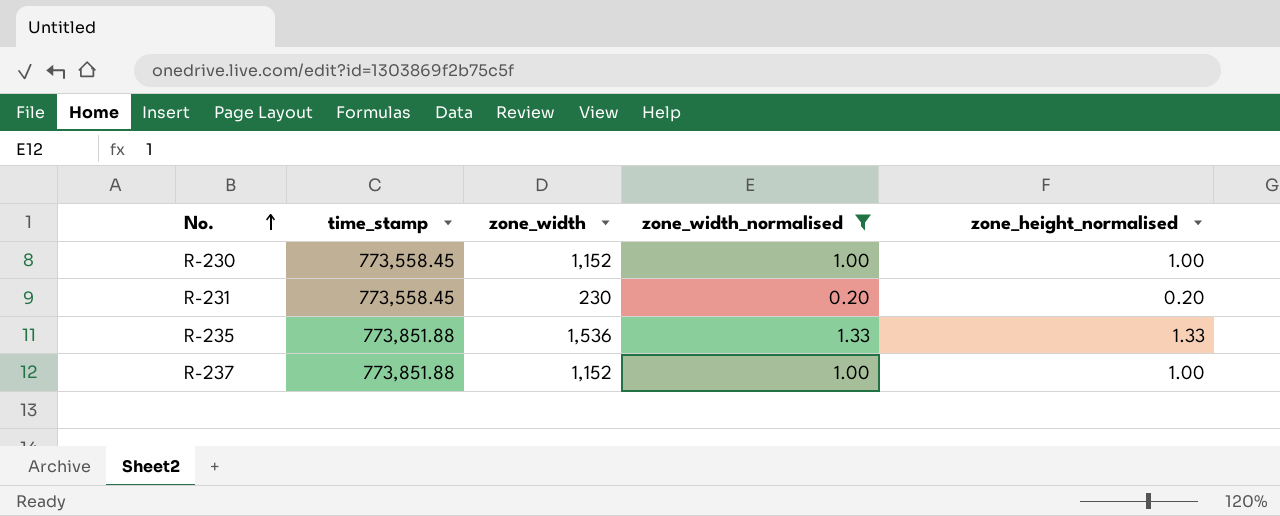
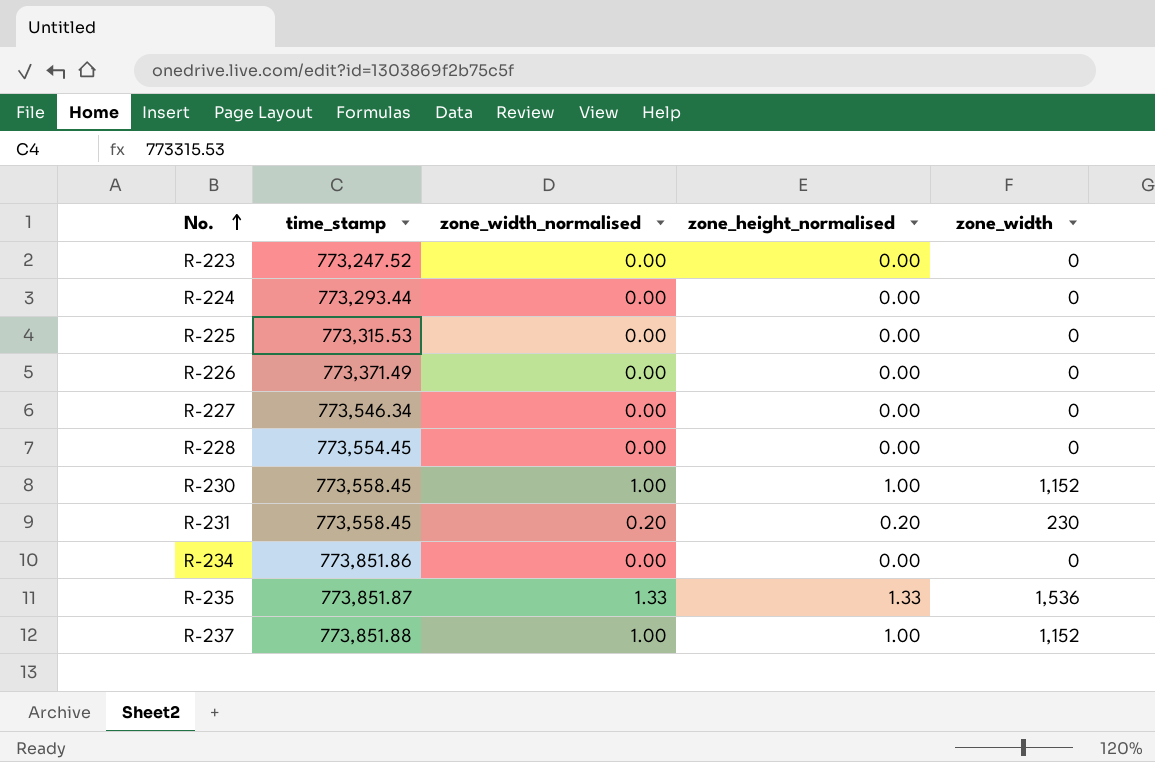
filter: zone_width_normalised != 0.00 -> none
column zone_width | position: 3 -> 5
R-235 | time_stamp: 773,851.88 -> 773,851.87

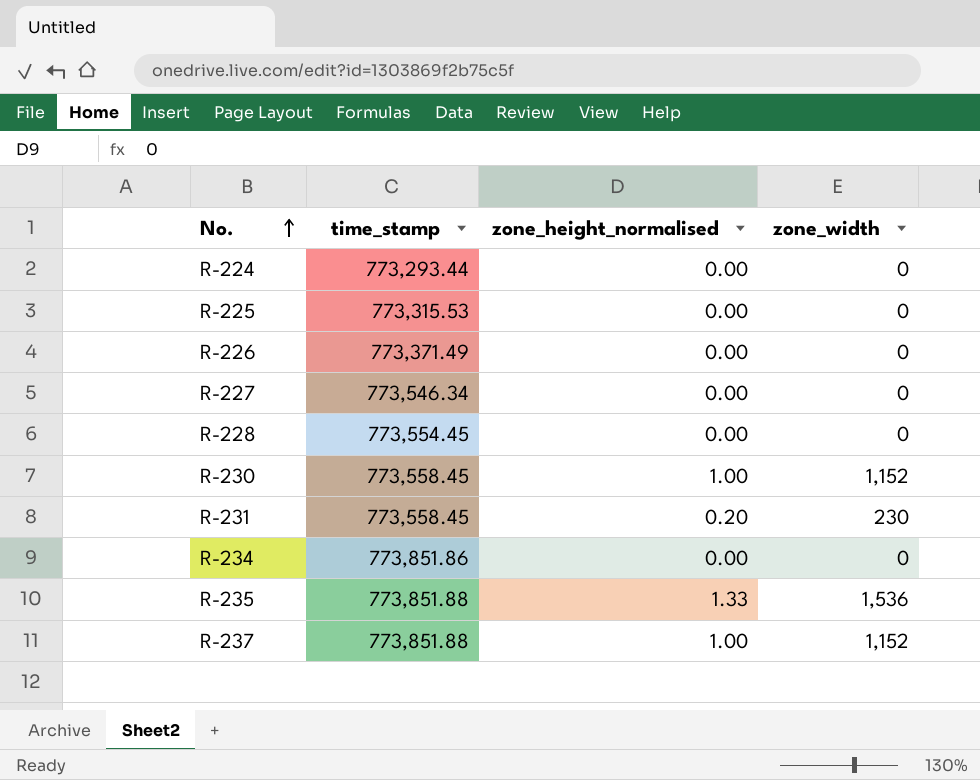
column zone_width_normalised | position: 3 -> none
row R-223: 773,247.52 | 0.00 | 0.00 | 0 -> none
R-235 | time_stamp: 773,851.87 -> 773,851.88

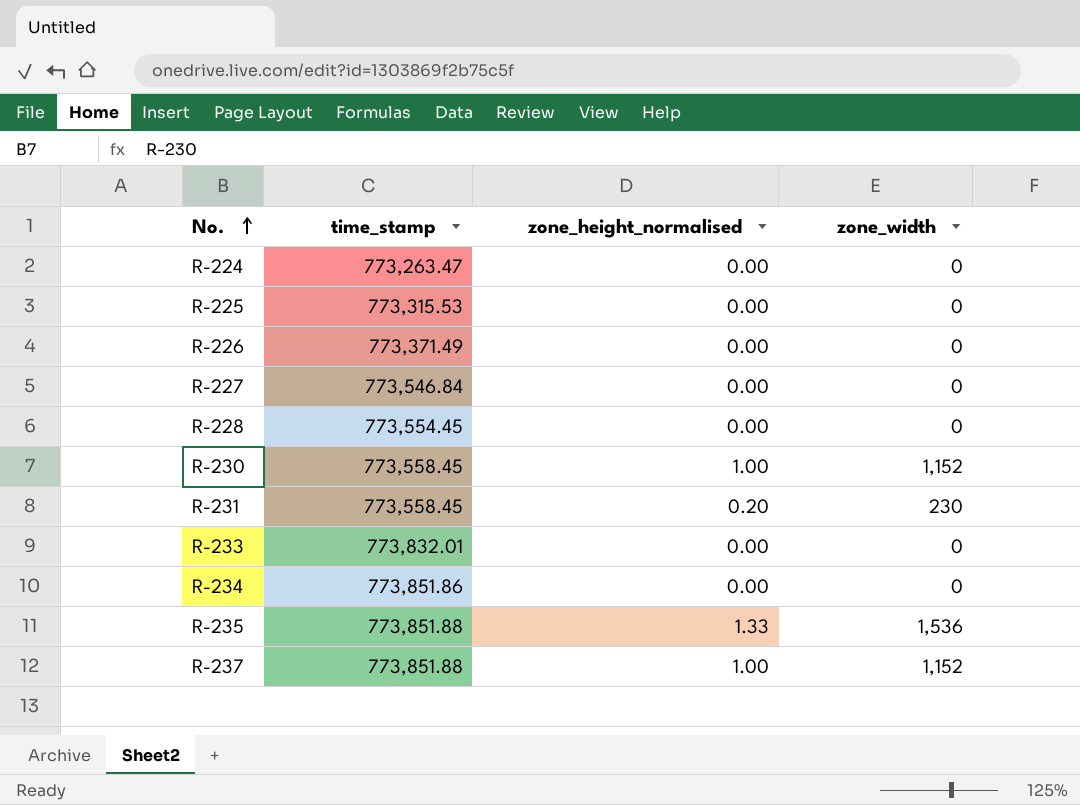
R-224 | time_stamp: 773,293.44 -> 773,263.47
R-227 | time_stamp: 773,546.34 -> 773,546.84
row R-233: none -> 773,832.01 | 0.00 | 0

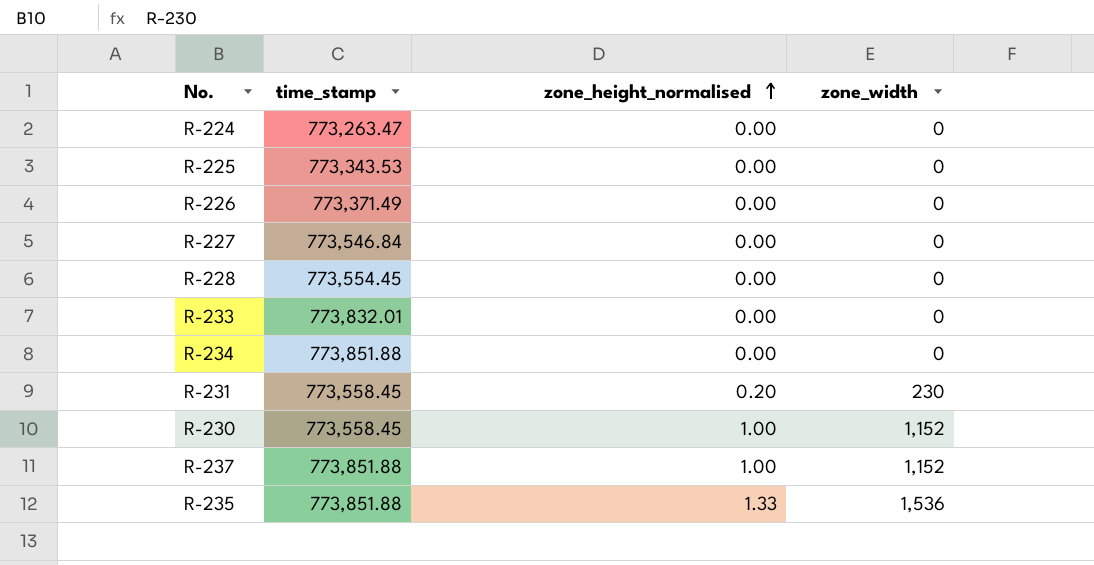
row order: No. ascending -> zone_height_normalised ascending
R-225 | time_stamp: 773,315.53 -> 773,343.53
R-234 | time_stamp: 773,851.86 -> 773,851.88

